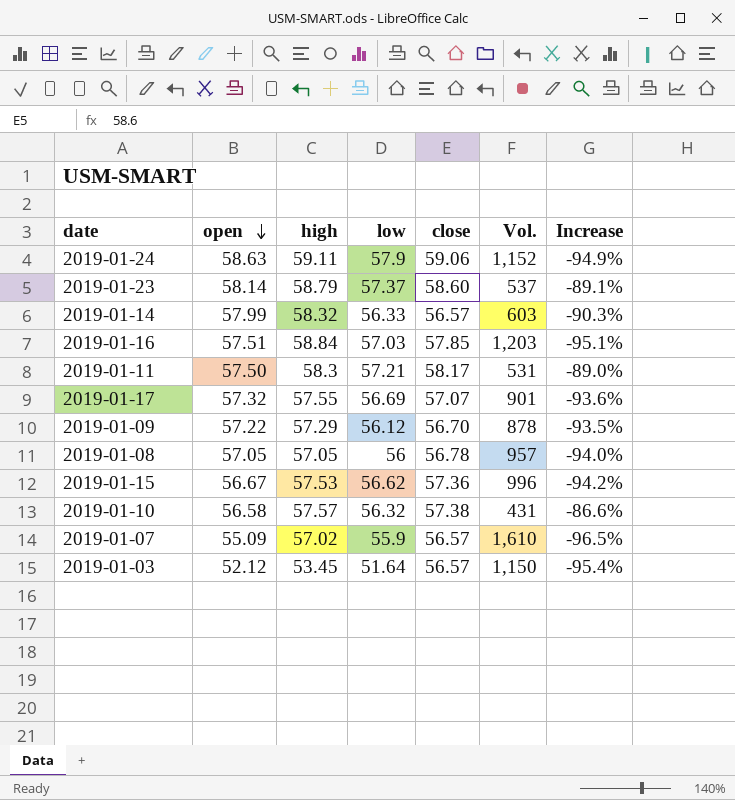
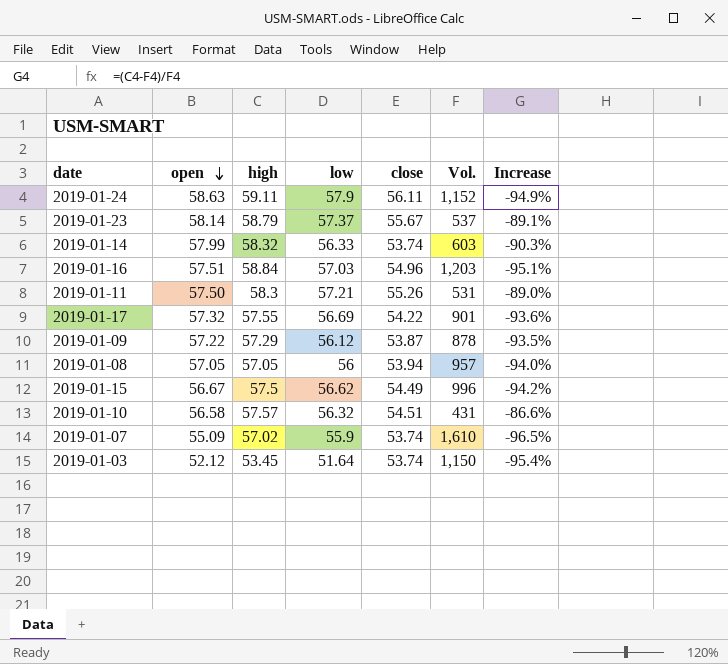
2019-01-24 | close: 59.06 -> 56.11
2019-01-23 | close: 58.60 -> 55.67
2019-01-14 | close: 56.57 -> 53.74
2019-01-16 | close: 57.85 -> 54.96
2019-01-11 | close: 58.17 -> 55.26
2019-01-17 | close: 57.07 -> 54.22
2019-01-09 | close: 56.70 -> 53.87
2019-01-08 | close: 56.78 -> 53.94
2019-01-15 | high: 57.53 -> 57.5
2019-01-15 | close: 57.36 -> 54.49
2019-01-10 | close: 57.38 -> 54.51
2019-01-07 | close: 56.57 -> 53.74
2019-01-03 | close: 56.57 -> 53.74

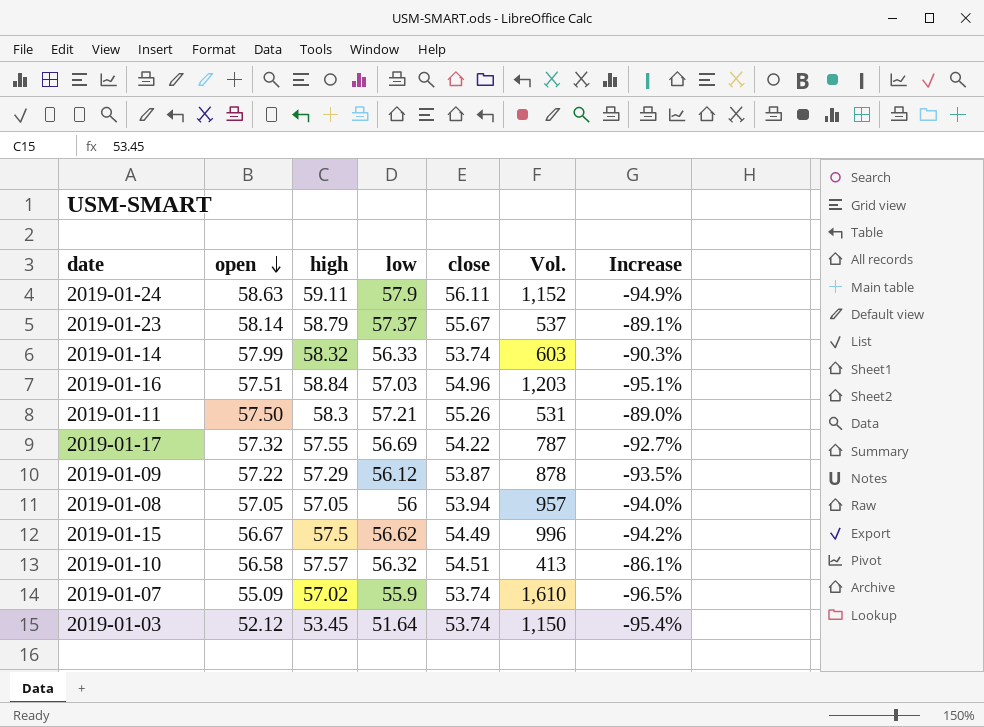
2019-01-17 | Vol.: 901 -> 787
2019-01-17 | Increase: -93.6% -> -92.7%
2019-01-10 | Vol.: 431 -> 413
2019-01-10 | Increase: -86.6% -> -86.1%

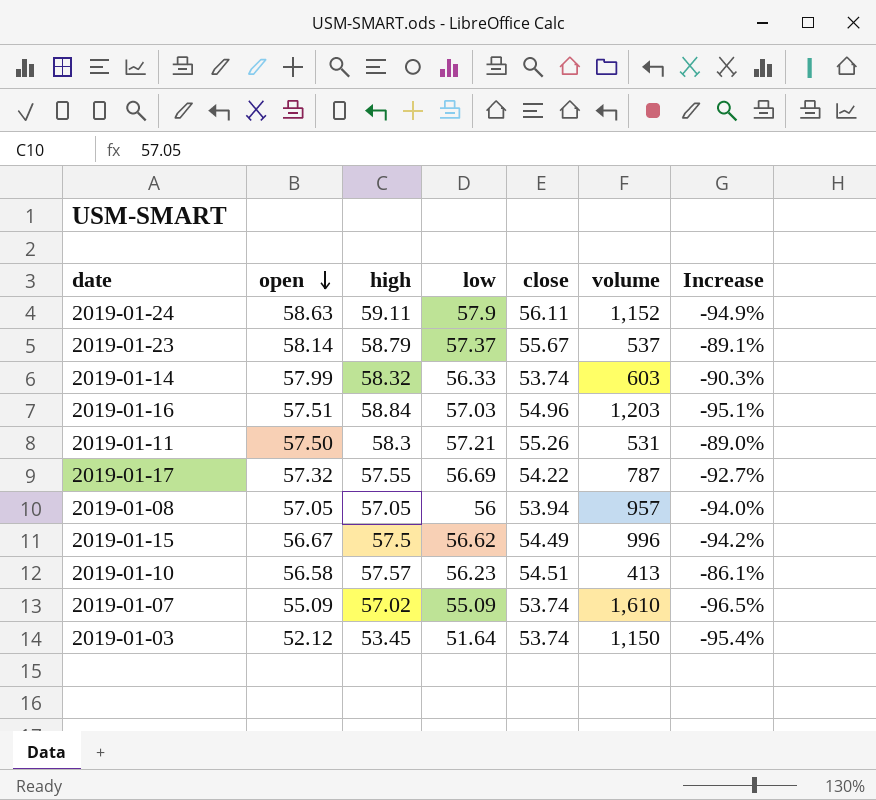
column name: Vol. -> volume
row 2019-01-09: 57.22 | 57.29 | 56.12 | 53.87 | 878 | -93.5% -> none
2019-01-10 | low: 56.32 -> 56.23
2019-01-07 | low: 55.9 -> 55.09

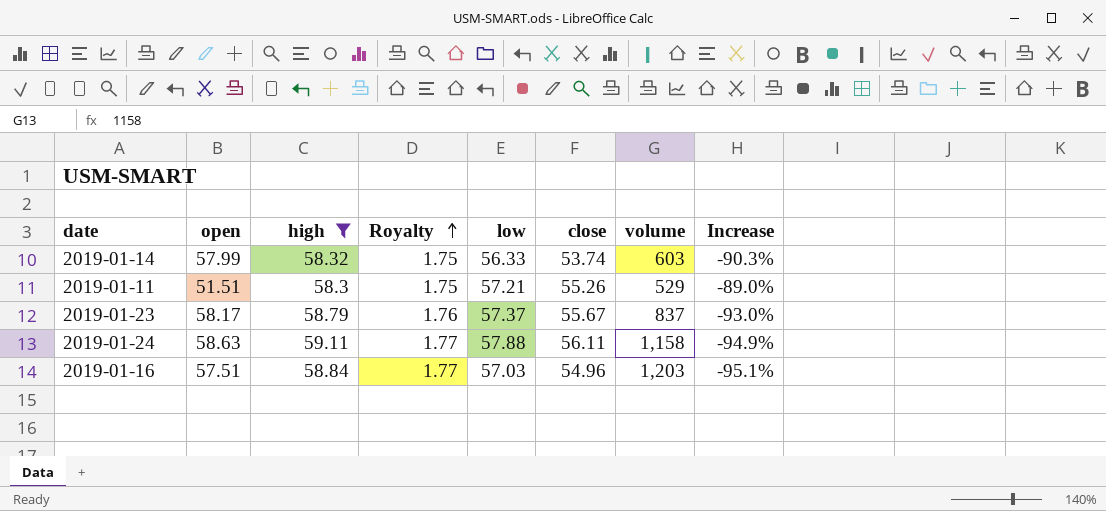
filter: none -> high >= 58.3
row order: open descending -> Royalty ascending
column Royalty | formula: none -> [high] * 0.03
2019-01-11 | open: 57.50 -> 51.51
2019-01-11 | volume: 531 -> 529
2019-01-23 | open: 58.14 -> 58.17
2019-01-23 | volume: 537 -> 837
2019-01-23 | Increase: -89.1% -> -93.0%
2019-01-24 | low: 57.9 -> 57.88
2019-01-24 | volume: 1,152 -> 1,158

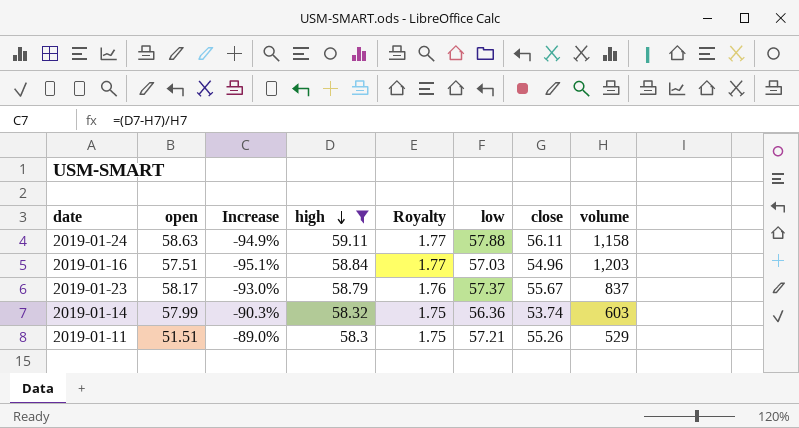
row order: Royalty ascending -> high descending
column Increase | position: 8 -> 3
2019-01-14 | low: 56.33 -> 56.36

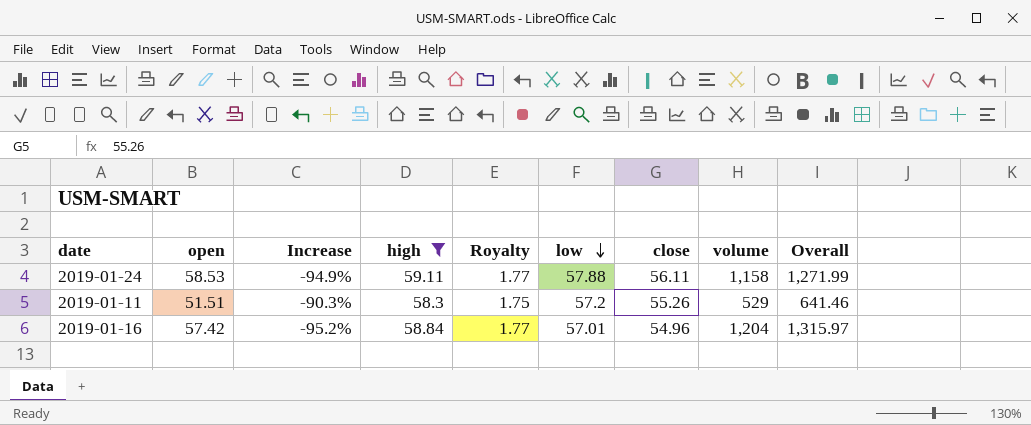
row order: high descending -> low descending
column Increase | formula: ([high] - [volume]) / [volume] -> ([open] - [volume]) / [volume]
column Overall | formula: none -> [low] + [close] + [volume]
row 2019-01-23: 58.17 | -93.0% | 58.79 | 1.76 | 57.37 | 55.67 | 837 -> none
row 2019-01-14: 57.99 | -90.3% | 58.32 | 1.75 | 56.36 | 53.74 | 603 -> none
2019-01-24 | open: 58.63 -> 58.53
2019-01-11 | low: 57.21 -> 57.2
2019-01-16 | open: 57.51 -> 57.42
2019-01-16 | low: 57.03 -> 57.01
2019-01-16 | volume: 1,203 -> 1,204

